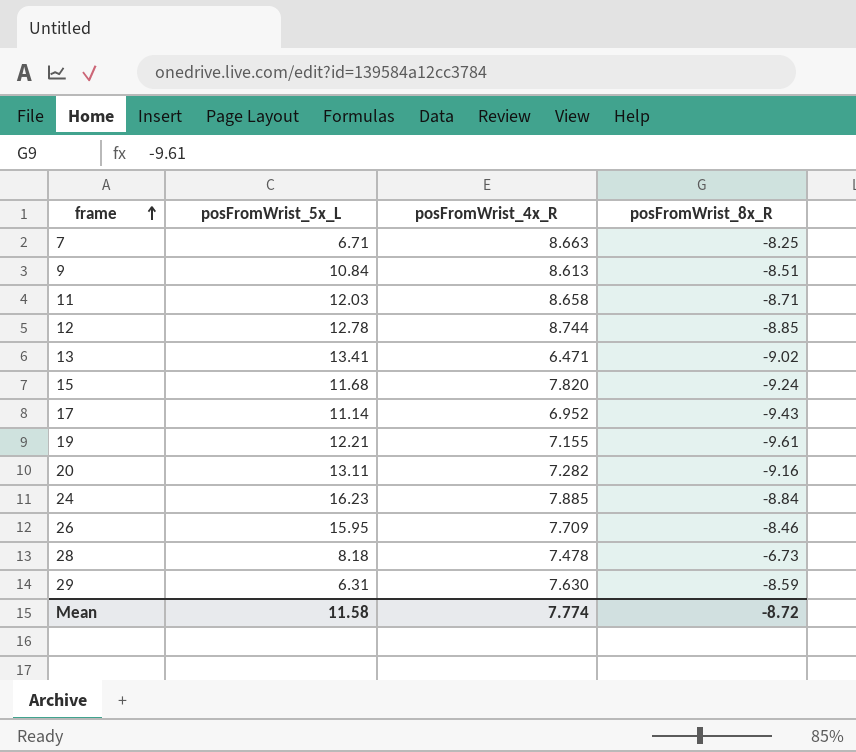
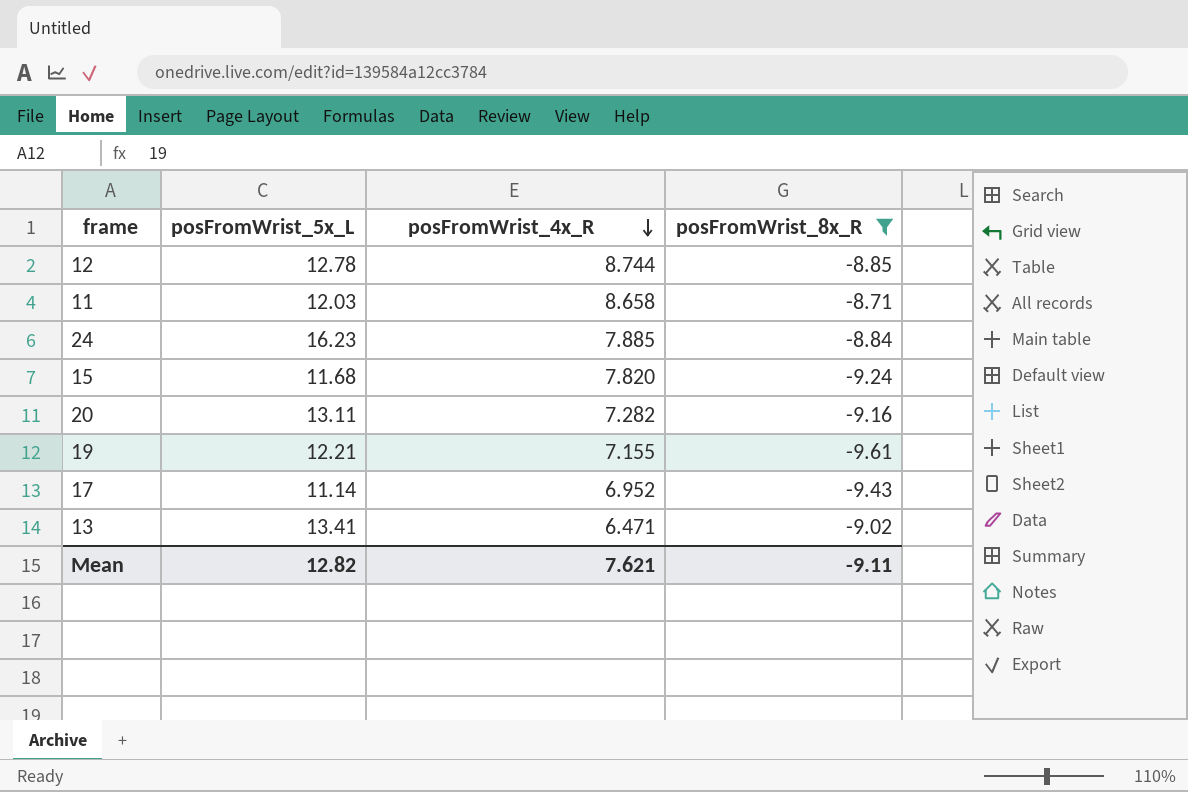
filter: none -> posFromWrist_8x_R <= -8.71
row order: frame ascending -> posFromWrist_4x_R descending
Mean | posFromWrist_5x_L: 11.58 -> 12.82
Mean | posFromWrist_4x_R: 7.774 -> 7.621
Mean | posFromWrist_8x_R: -8.72 -> -9.11

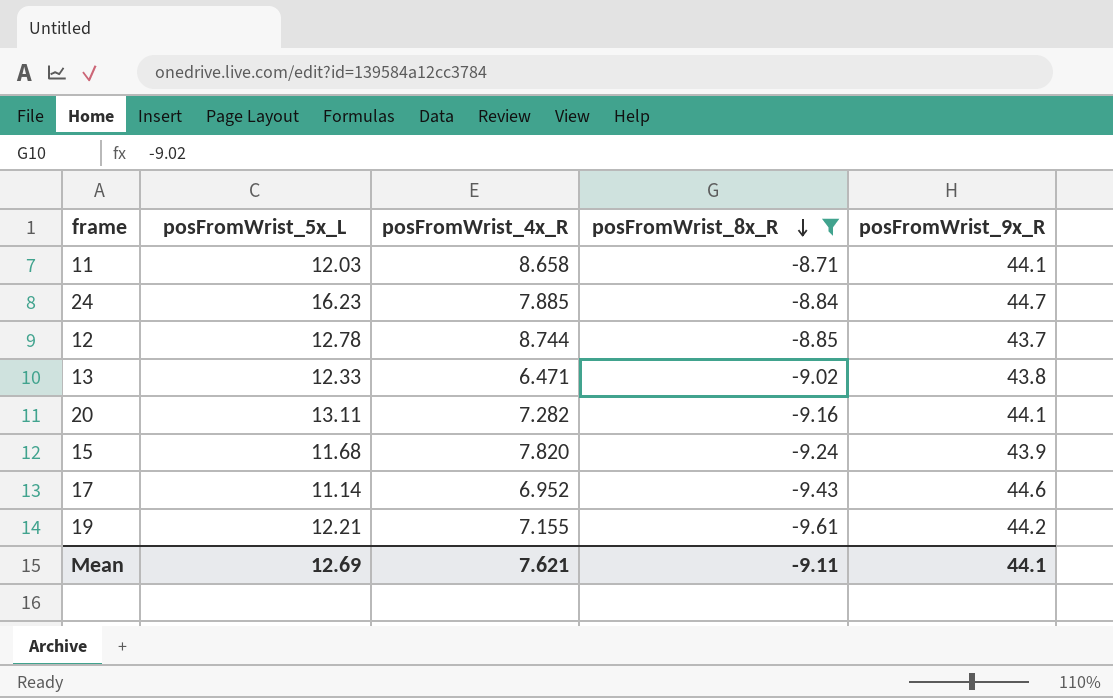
row order: posFromWrist_4x_R descending -> posFromWrist_8x_R descending
column posFromWrist_9x_R | position: none -> 5
13 | posFromWrist_5x_L: 13.41 -> 12.33
Mean | posFromWrist_5x_L: 12.82 -> 12.69

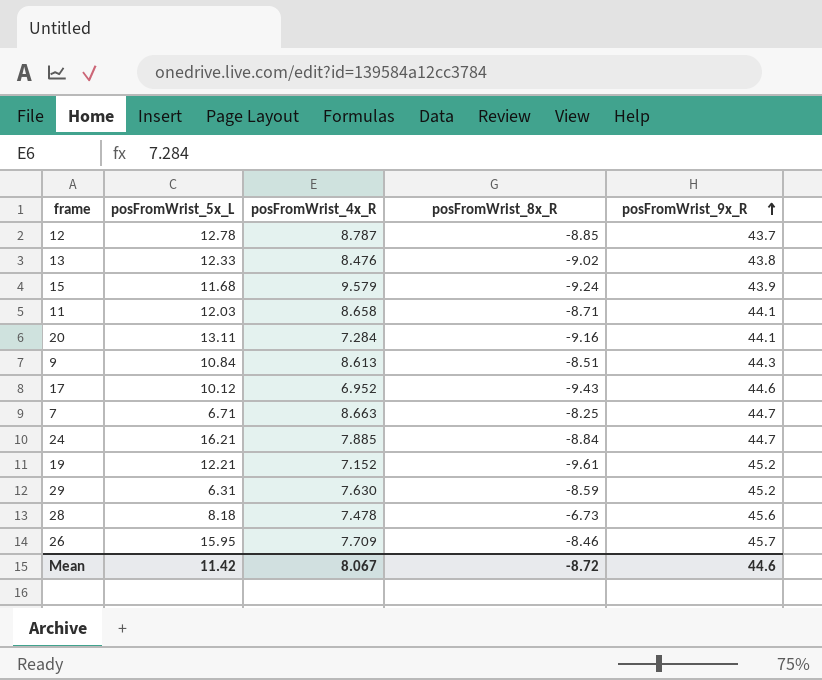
filter: posFromWrist_8x_R <= -8.71 -> none
row order: posFromWrist_8x_R descending -> posFromWrist_9x_R ascending
12 | posFromWrist_4x_R: 8.744 -> 8.787
13 | posFromWrist_4x_R: 6.471 -> 8.476
15 | posFromWrist_4x_R: 7.820 -> 9.579
20 | posFromWrist_4x_R: 7.282 -> 7.284
17 | posFromWrist_5x_L: 11.14 -> 10.12
24 | posFromWrist_5x_L: 16.23 -> 16.21
19 | posFromWrist_4x_R: 7.155 -> 7.152
19 | posFromWrist_9x_R: 44.2 -> 45.2
Mean | posFromWrist_5x_L: 12.69 -> 11.42
Mean | posFromWrist_4x_R: 7.621 -> 8.067
Mean | posFromWrist_8x_R: -9.11 -> -8.72
Mean | posFromWrist_9x_R: 44.1 -> 44.6

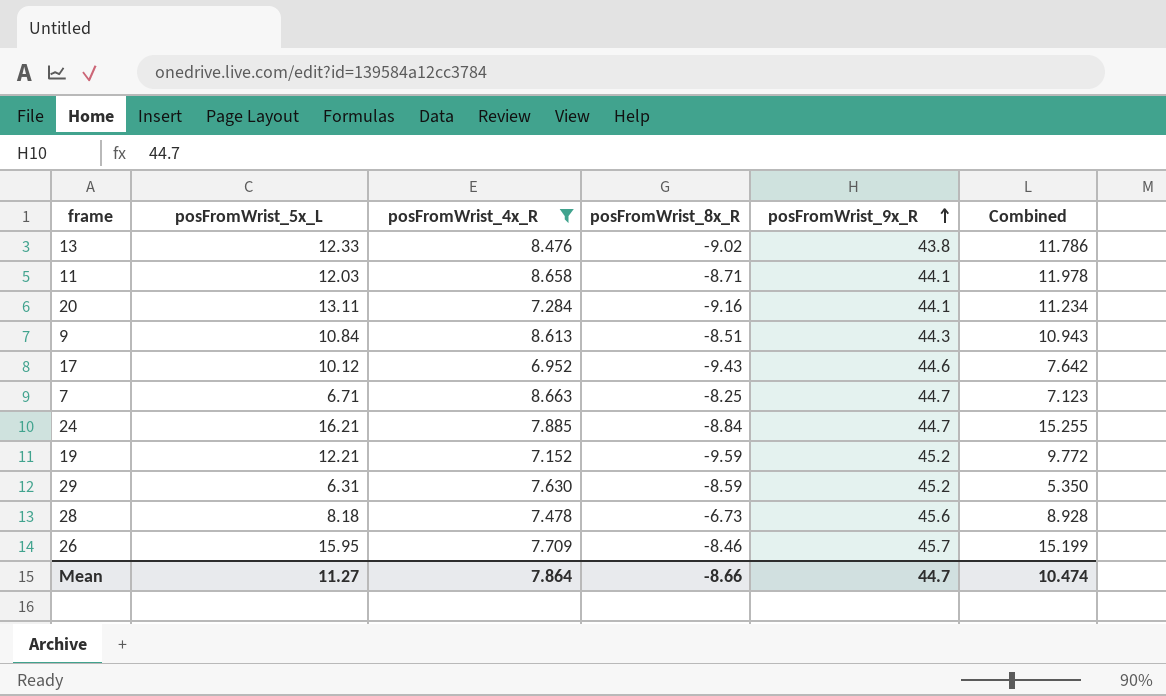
filter: none -> posFromWrist_4x_R <= 8.663
column Combined | formula: none -> [posFromWrist_5x_L] + [posFromWrist_4x_R] + [posFromWrist_8x_R]
19 | posFromWrist_8x_R: -9.61 -> -9.59
Mean | posFromWrist_5x_L: 11.42 -> 11.27
Mean | posFromWrist_4x_R: 8.067 -> 7.864
Mean | posFromWrist_8x_R: -8.72 -> -8.66
Mean | posFromWrist_9x_R: 44.6 -> 44.7

